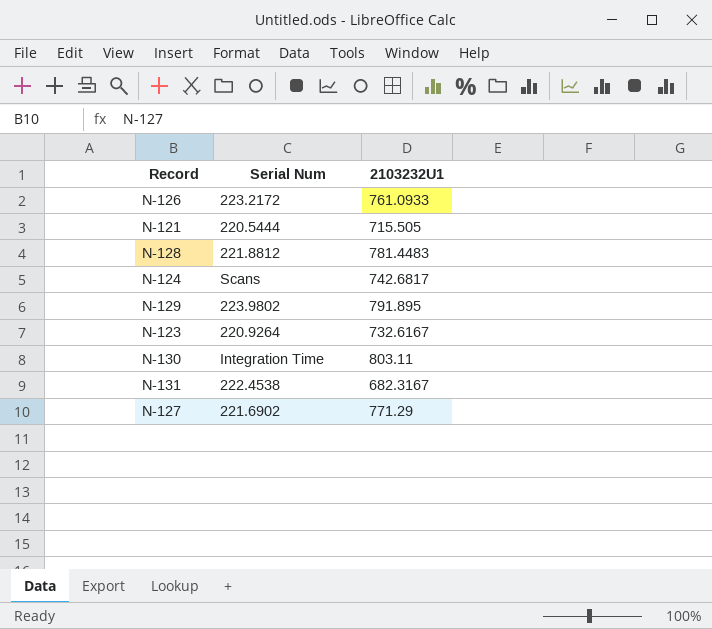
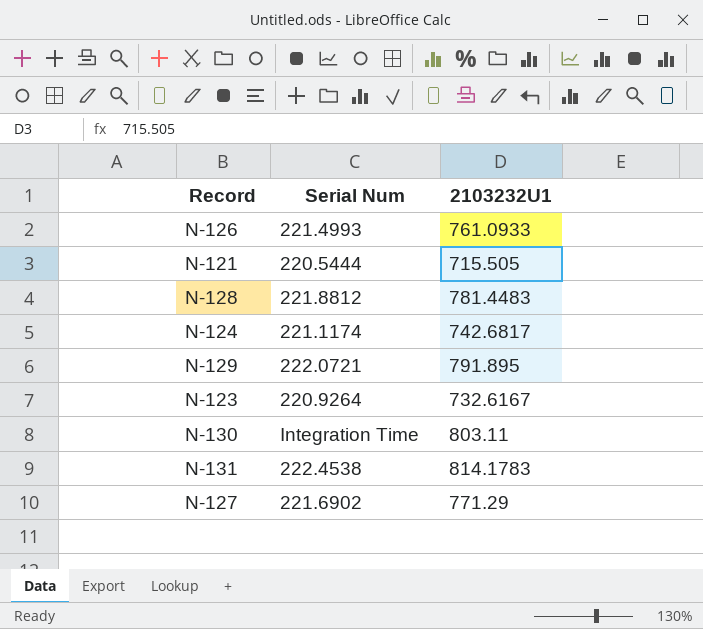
N-126 | Serial Num: 223.2172 -> 221.4993
N-124 | Serial Num: Scans -> 221.1174
N-129 | Serial Num: 223.9802 -> 222.0721
N-131 | 2103232U1: 682.3167 -> 814.1783

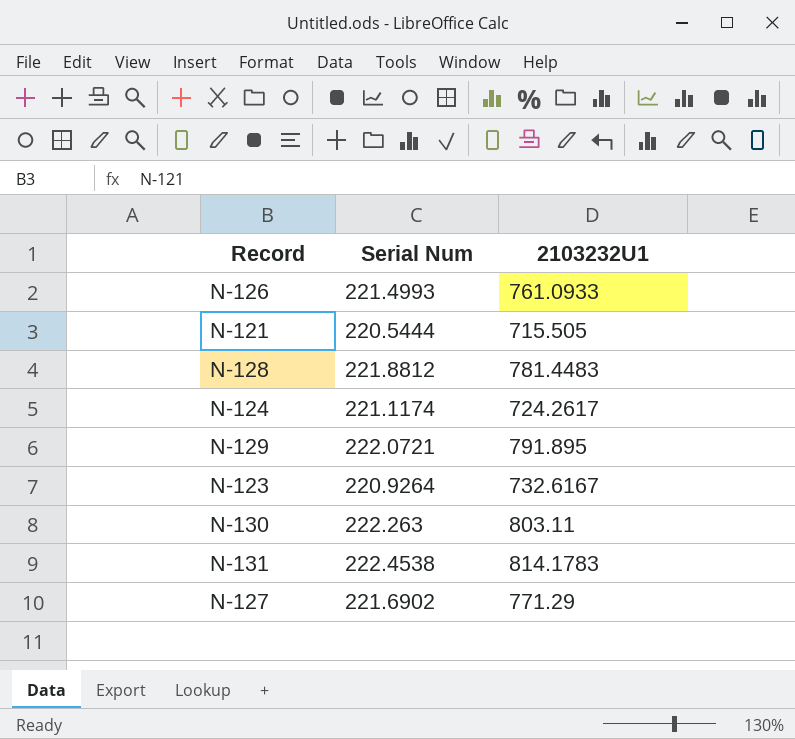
N-124 | 2103232U1: 742.6817 -> 724.2617
N-130 | Serial Num: Integration Time -> 222.263

